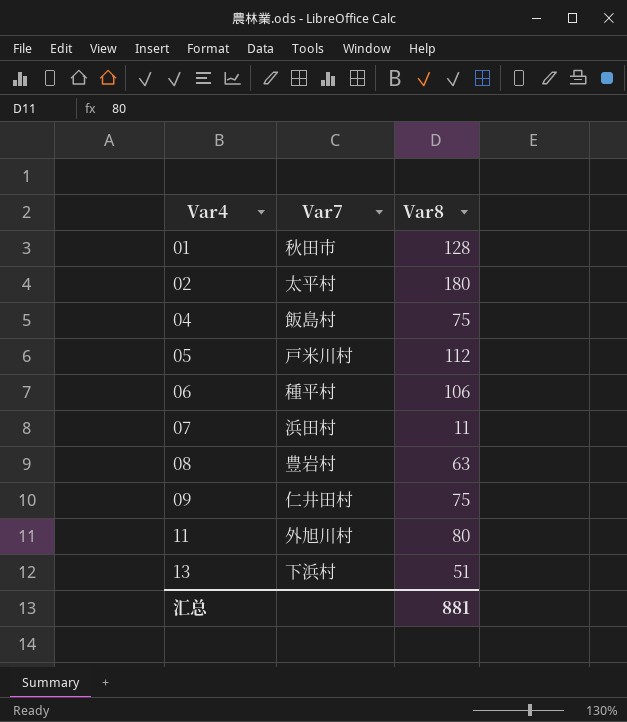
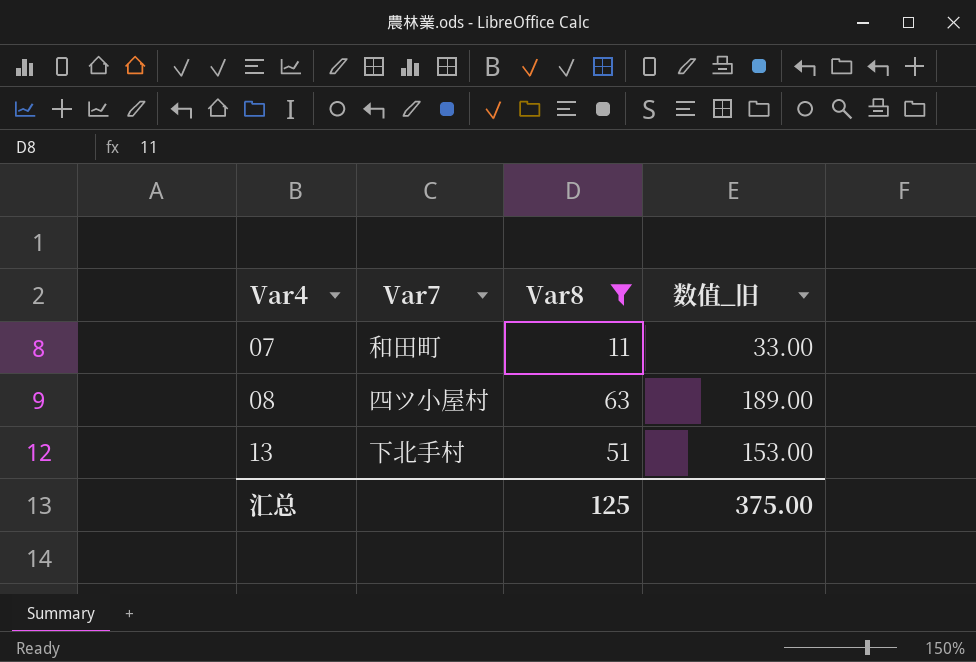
filter: none -> Var8 <= 63
column 数值_旧 | formula: none -> [Var8] * 3
07 | Var7: 浜田村 -> 和田町
08 | Var7: 豊岩村 -> 四ツ小屋村
13 | Var7: 下浜村 -> 下北手村
汇总 | Var8: 881 -> 125

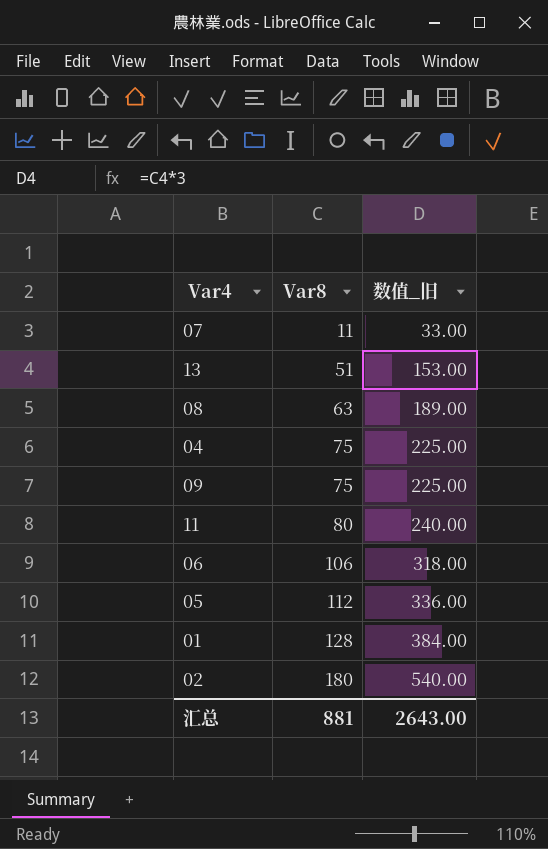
filter: Var8 <= 63 -> none
row order: Var4 ascending -> Var8 ascending
column Var7 | position: 2 -> none
汇总 | Var8: 125 -> 881
汇总 | 数值_旧: 375.00 -> 2643.00

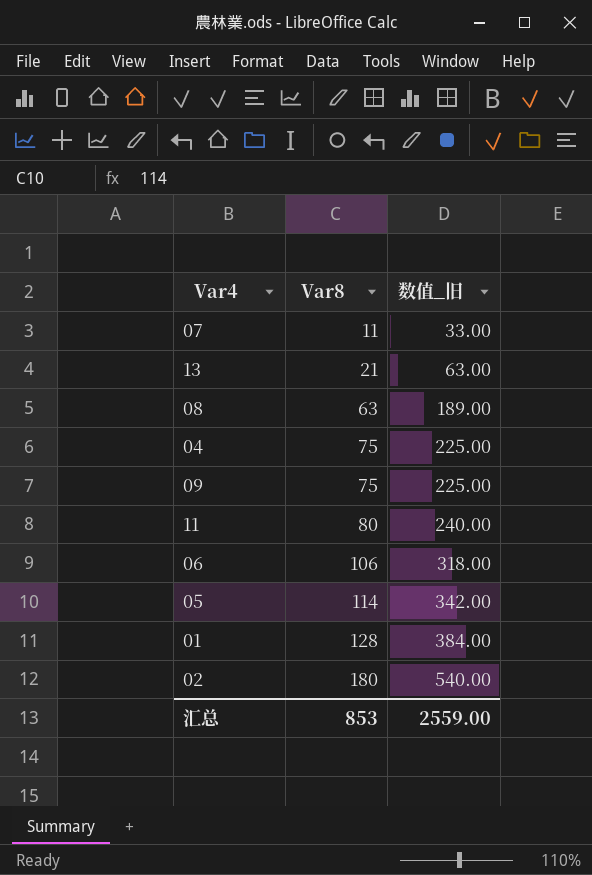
13 | Var8: 51 -> 21
13 | 数值_旧: 153.00 -> 63.00
05 | Var8: 112 -> 114
05 | 数值_旧: 336.00 -> 342.00
汇总 | Var8: 881 -> 853
汇总 | 数值_旧: 2643.00 -> 2559.00

